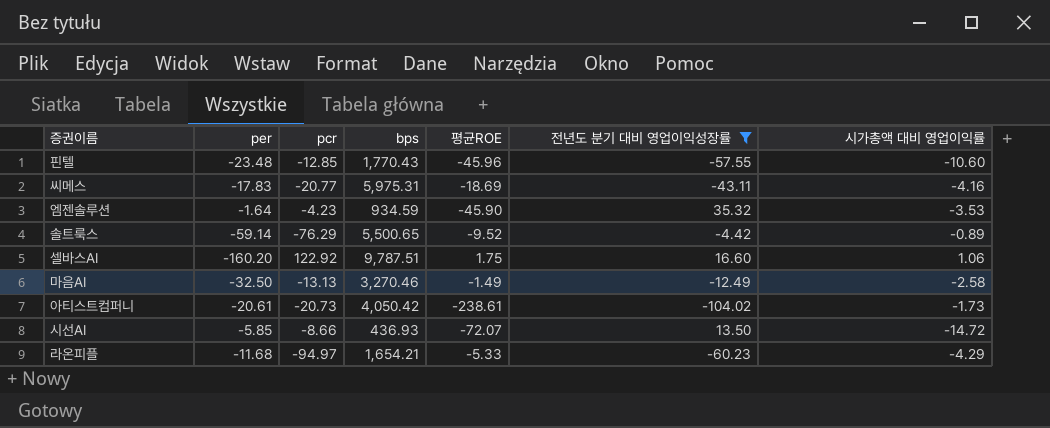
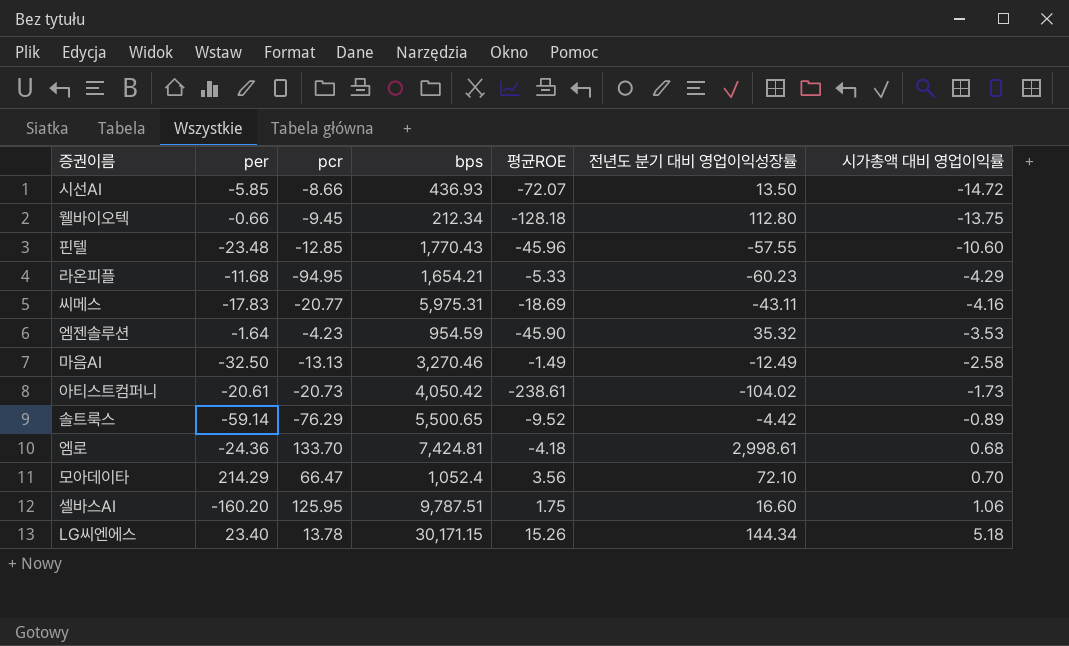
filter: 전년도 분기 대비 영업이익성장률 <= 35.32 -> none
row order: none -> 시가총액 대비 영업이익률 ascending
라온피플 | pcr: -94.97 -> -94.95
엠젠솔루션 | bps: 934.59 -> 954.59
셀바스AI | pcr: 122.92 -> 125.95

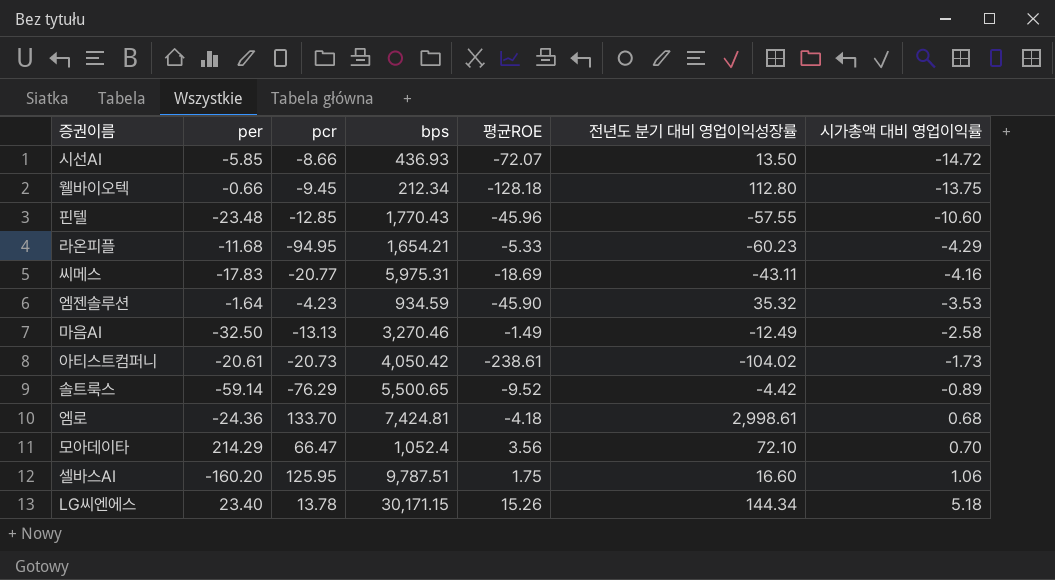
엠젠솔루션 | bps: 954.59 -> 934.59

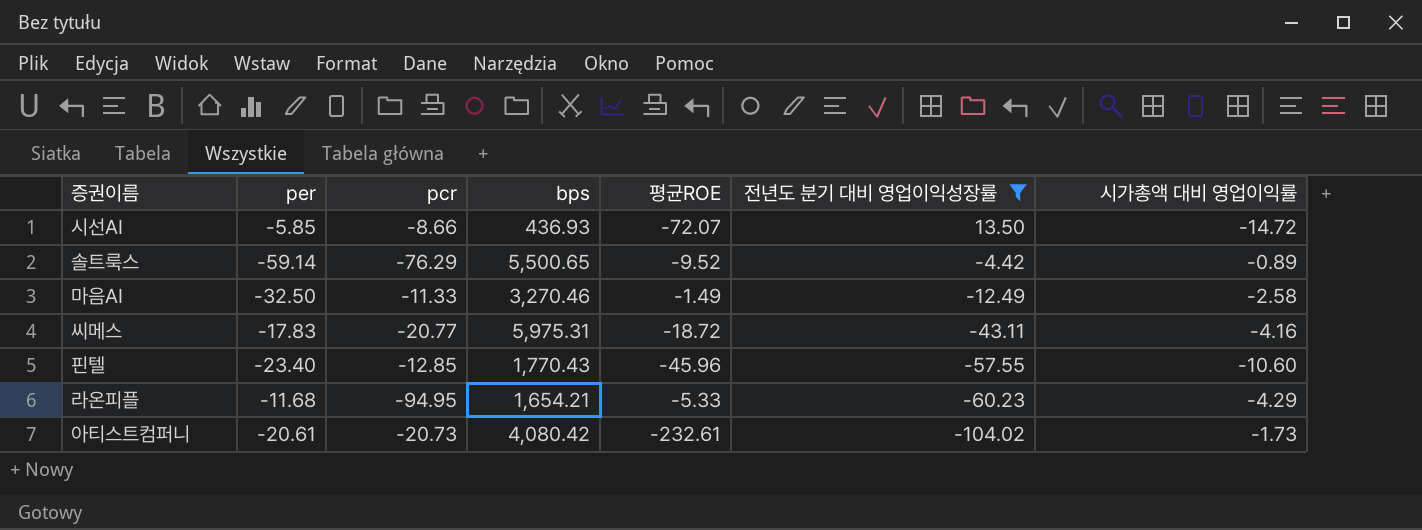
filter: none -> 전년도 분기 대비 영업이익성장률 <= 13.50
row order: 시가총액 대비 영업이익률 ascending -> 전년도 분기 대비 영업이익성장률 descending
마음AI | pcr: -13.13 -> -11.33
씨메스 | 평균ROE: -18.69 -> -18.72
핀텔 | per: -23.48 -> -23.40
아티스트컴퍼니 | bps: 4,050.42 -> 4,080.42
아티스트컴퍼니 | 평균ROE: -238.61 -> -232.61

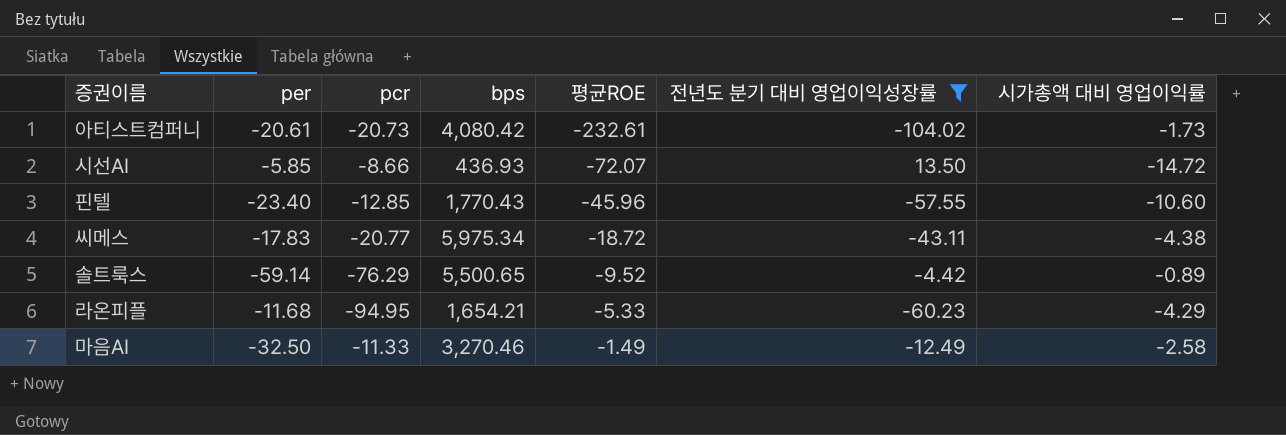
row order: 전년도 분기 대비 영업이익성장률 descending -> 평균ROE ascending
씨메스 | bps: 5,975.31 -> 5,975.34
씨메스 | 시가총액 대비 영업이익률: -4.16 -> -4.38

